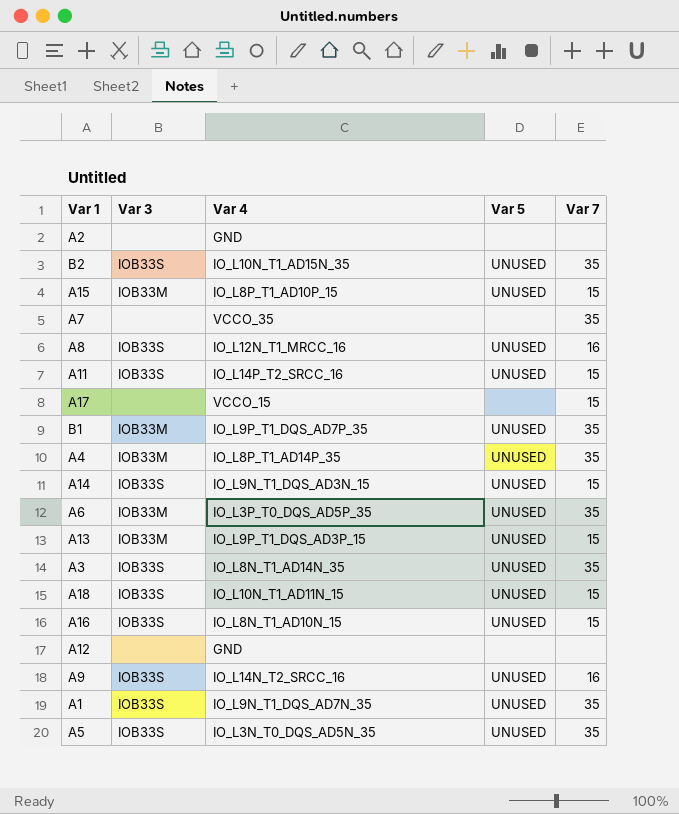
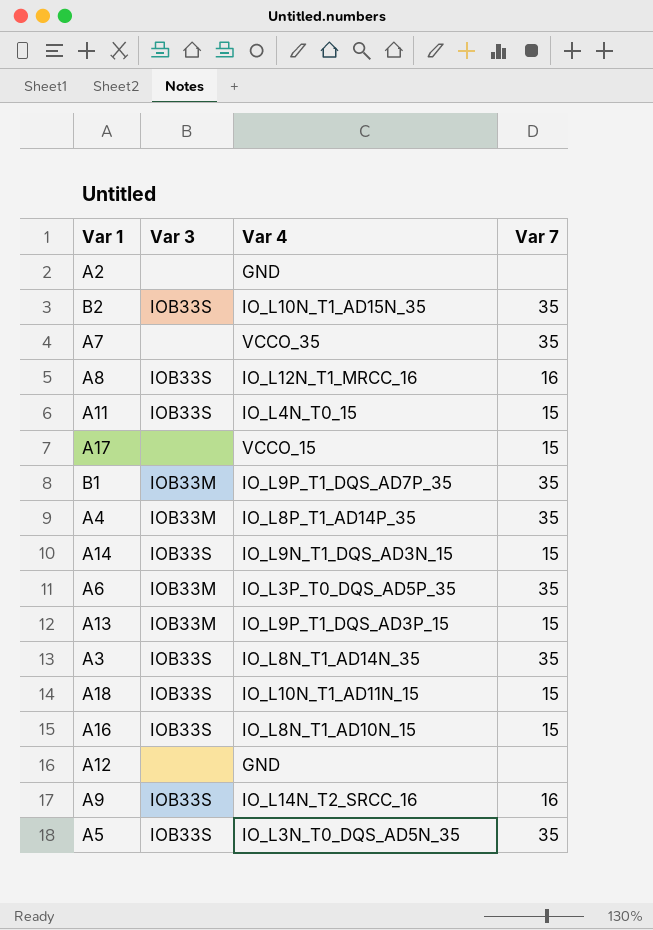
column Var 5 | position: 4 -> none
row A15: IOB33M | IO_L8P_T1_AD10P_15 | UNUSED | 15 -> none
row A1: IOB33S | IO_L9N_T1_DQS_AD7N_35 | UNUSED | 35 -> none
A11 | Var 4: IO_L14P_T2_SRCC_16 -> IO_L4N_T0_15

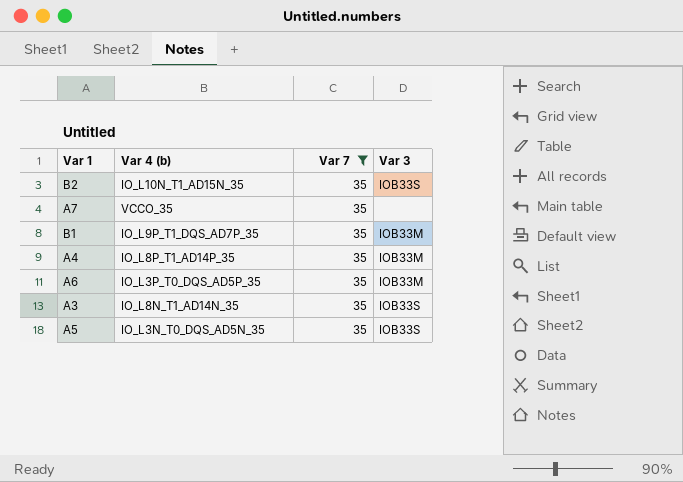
filter: none -> Var 7 = 35
column name: Var 4 -> Var 4 (b)
column Var 3 | position: 2 -> 4

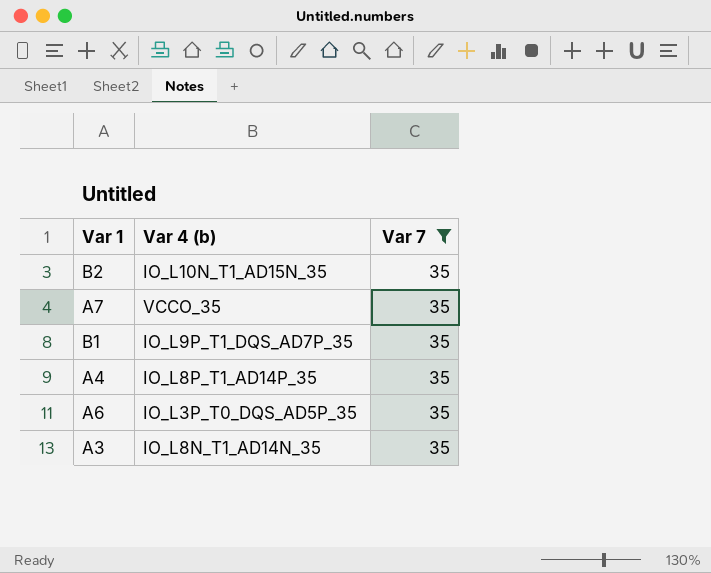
column Var 3 | position: 4 -> none
row A5: IO_L3N_T0_DQS_AD5N_35 | 35 | IOB33S -> none

